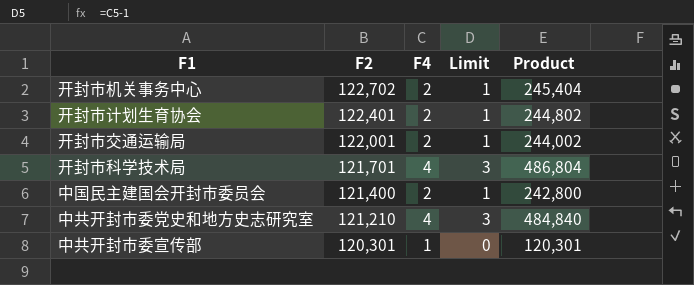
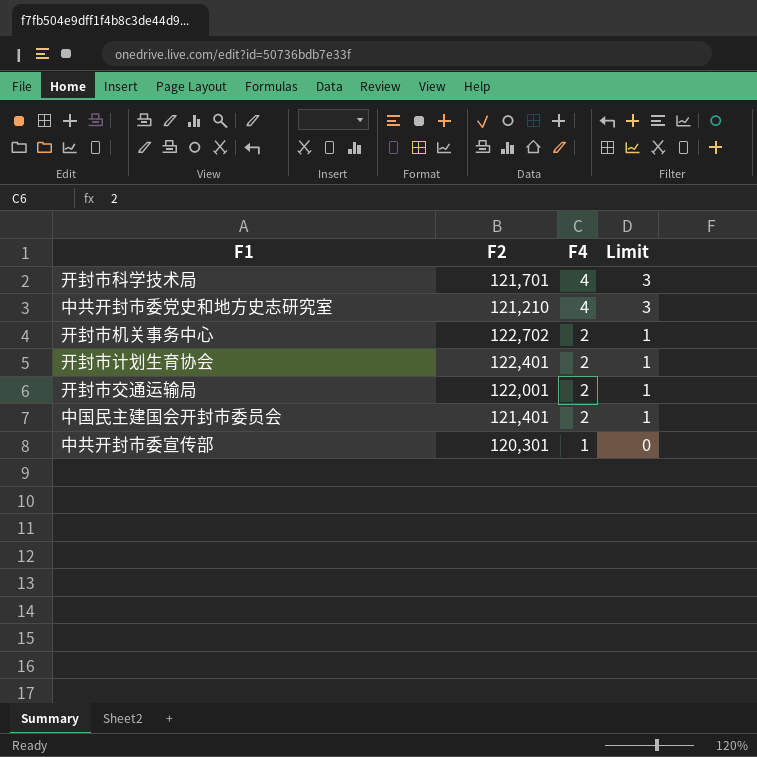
row order: F2 descending -> F4 descending
column Product | formula: [F2] * [F4] -> none
中国民主建国会开封市委员会 | F2: 121,400 -> 121,401

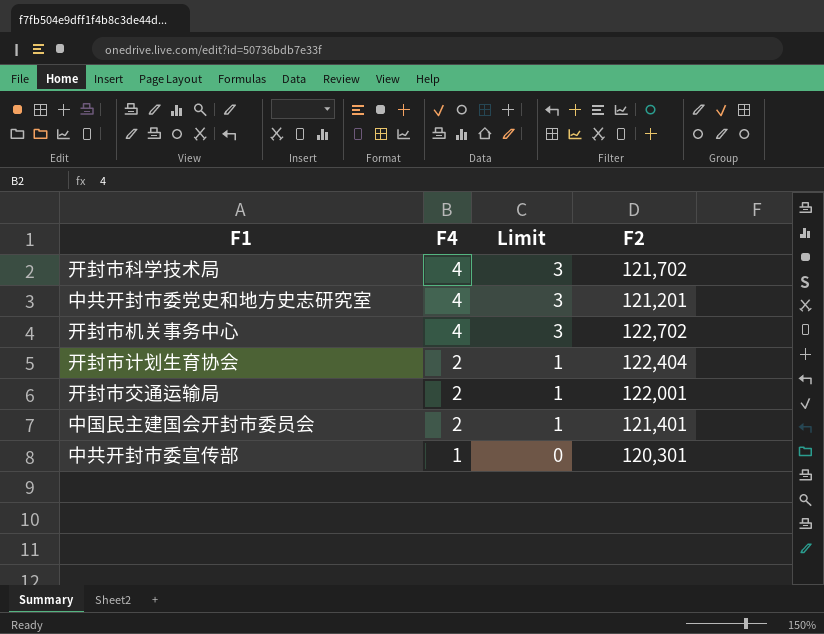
column F2 | position: 2 -> 4
开封市科学技术局 | F2: 121,701 -> 121,702
中共开封市委党史和地方史志研究室 | F2: 121,210 -> 121,201
开封市机关事务中心 | F4: 2 -> 4
开封市机关事务中心 | Limit: 1 -> 3
开封市计划生育协会 | F2: 122,401 -> 122,404

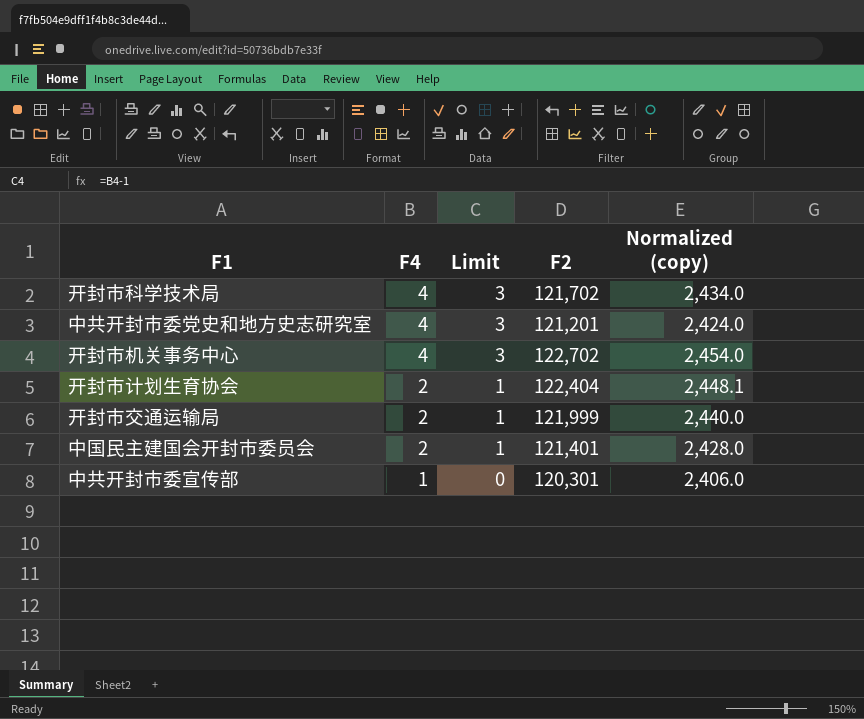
column Normalized (copy) | formula: none -> [F2] * 0.02
开封市交通运输局 | F2: 122,001 -> 121,999

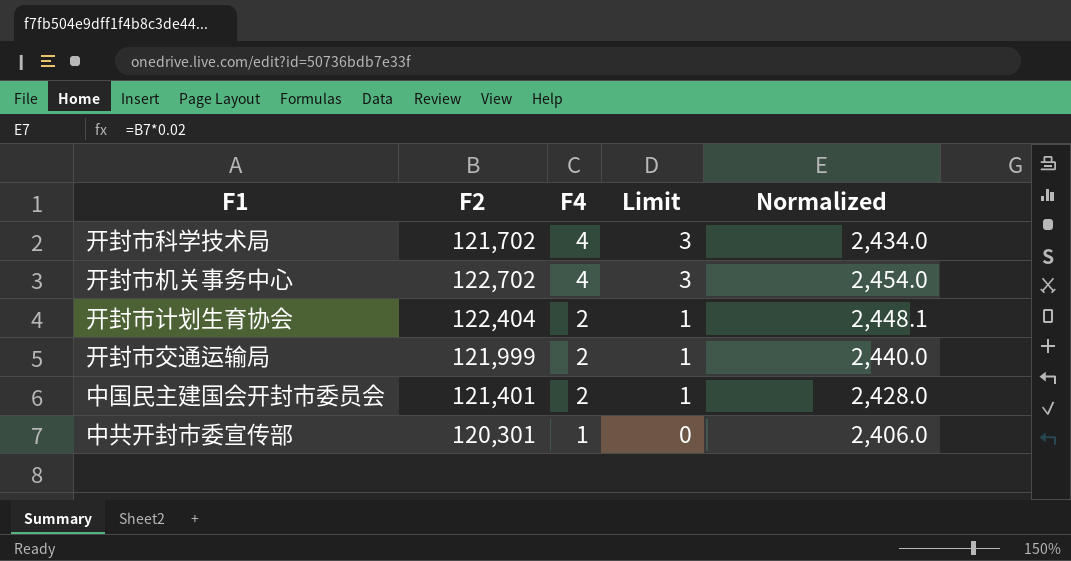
column F2 | position: 4 -> 2
column name: Normalized (copy) -> Normalized
row 中共开封市委党史和地方史志研究室: 4 | 3 | 121,201 | 2,424.0 -> none

